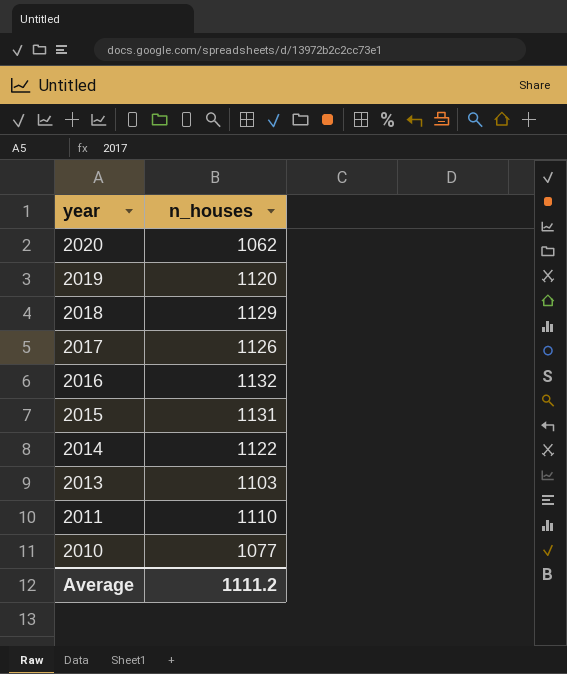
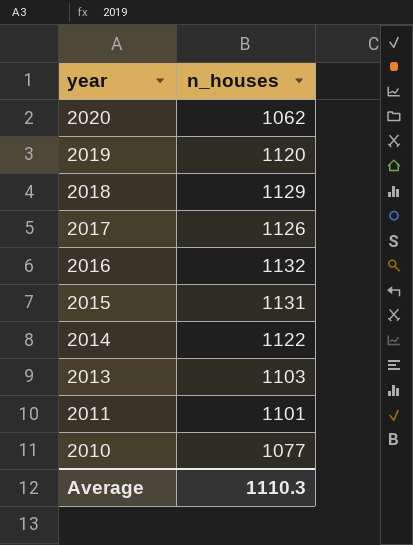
2011 | n_houses: 1110 -> 1101
Average | n_houses: 1111.2 -> 1110.3

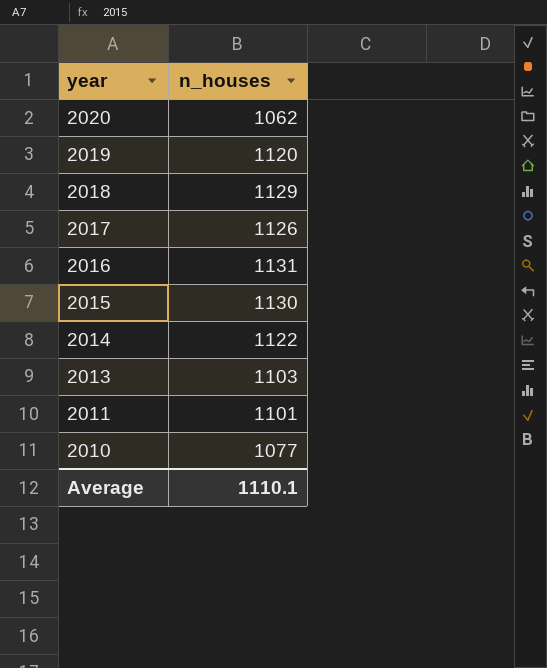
2016 | n_houses: 1132 -> 1131
2015 | n_houses: 1131 -> 1130
Average | n_houses: 1110.3 -> 1110.1

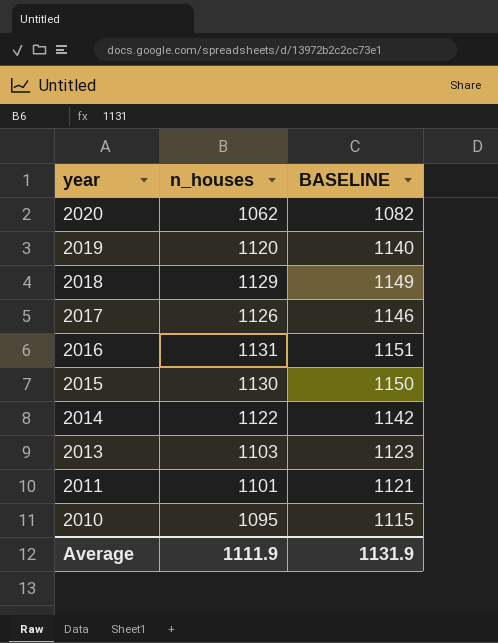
column BASELINE | formula: none -> [n_houses] + 20
2010 | n_houses: 1077 -> 1095
Average | n_houses: 1110.1 -> 1111.9

